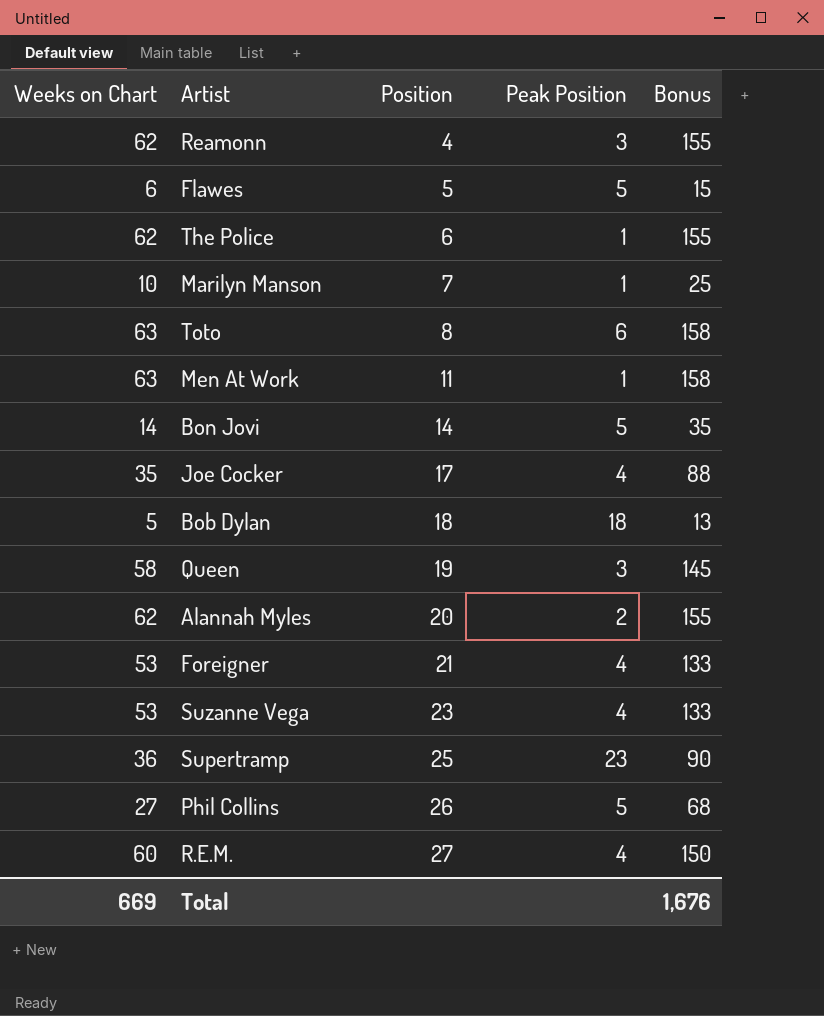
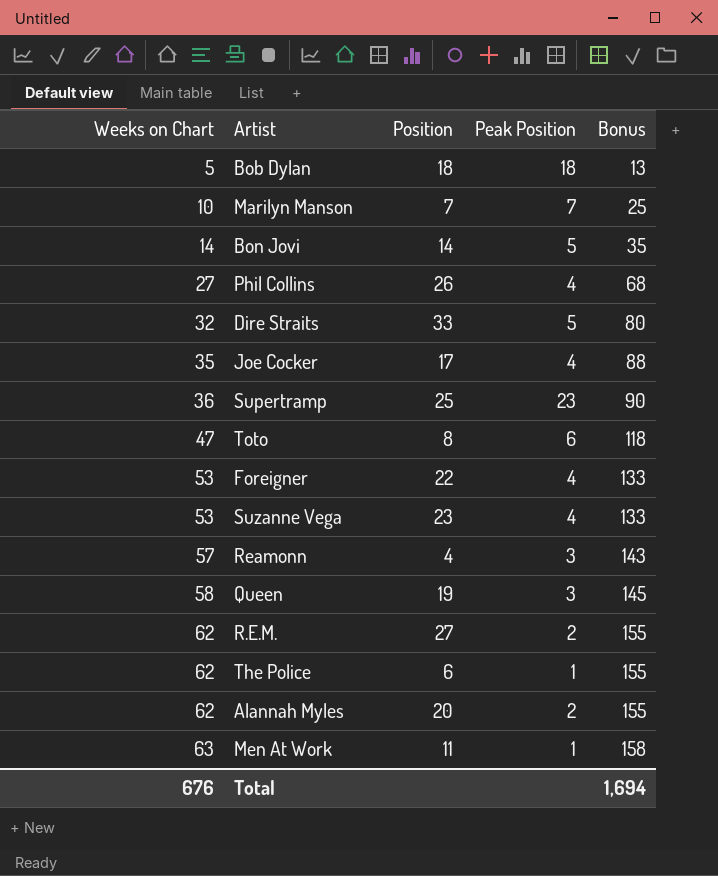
row order: Position ascending -> Weeks on Chart ascending
row Flawes: 6 | 5 | 5 | 15 -> none
Marilyn Manson | Peak Position: 1 -> 7
Phil Collins | Peak Position: 5 -> 4
row Dire Straits: none -> 32 | 33 | 5 | 80
Toto | Weeks on Chart: 63 -> 47
Toto | Bonus: 158 -> 118
Foreigner | Position: 21 -> 22
Reamonn | Weeks on Chart: 62 -> 57
Reamonn | Bonus: 155 -> 143
R.E.M. | Weeks on Chart: 60 -> 62
R.E.M. | Peak Position: 4 -> 2
R.E.M. | Bonus: 150 -> 155
Total | Weeks on Chart: 669 -> 676
Total | Bonus: 1,676 -> 1,694

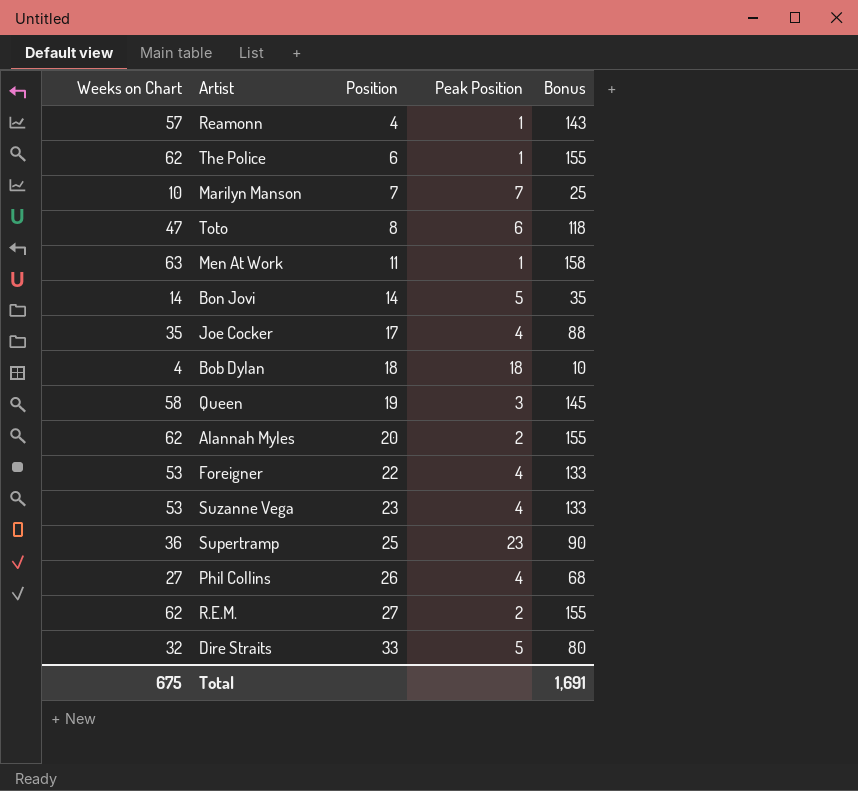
row order: Weeks on Chart ascending -> Position ascending
Reamonn | Peak Position: 3 -> 1
Bob Dylan | Weeks on Chart: 5 -> 4
Bob Dylan | Bonus: 13 -> 10
Total | Weeks on Chart: 676 -> 675
Total | Bonus: 1,694 -> 1,691

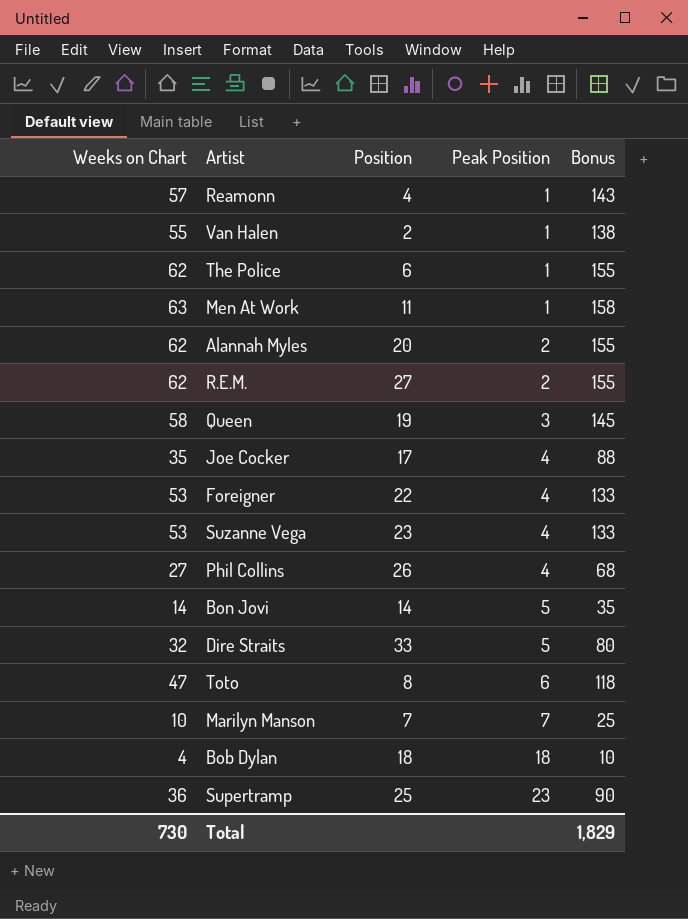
row order: Position ascending -> Peak Position ascending
row Van Halen: none -> 55 | 2 | 1 | 138
Total | Weeks on Chart: 675 -> 730
Total | Bonus: 1,691 -> 1,829

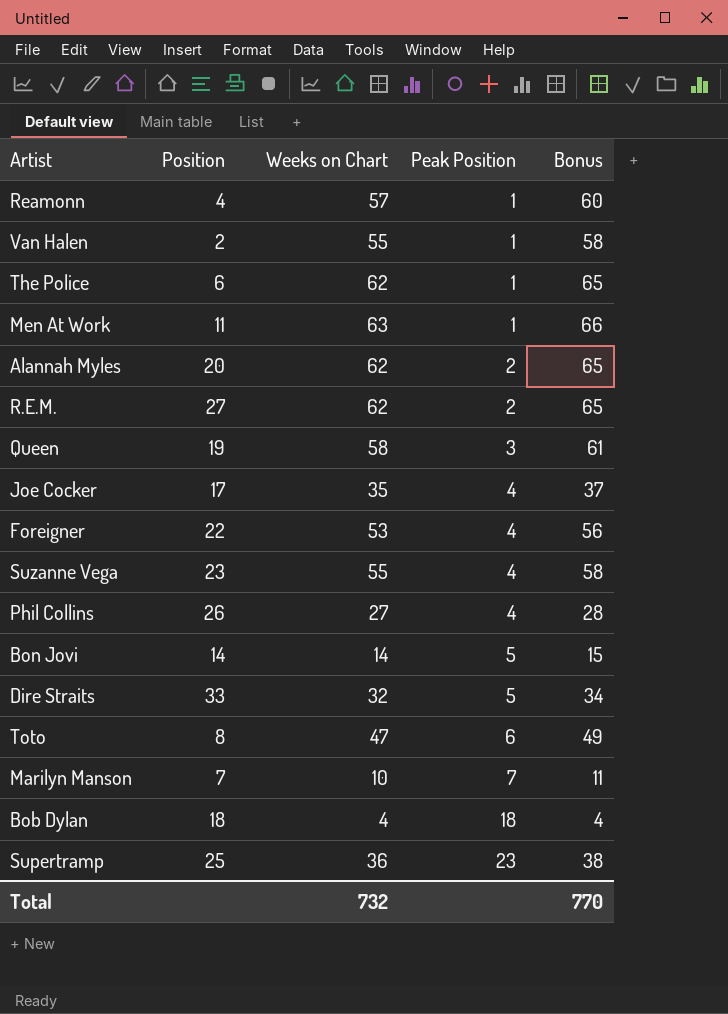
column Weeks on Chart | position: 1 -> 3
column Bonus | formula: [Weeks on Chart] * 2.5 -> [Weeks on Chart] * 1.05
Suzanne Vega | Weeks on Chart: 53 -> 55
Total | Weeks on Chart: 730 -> 732
Total | Bonus: 1,829 -> 770

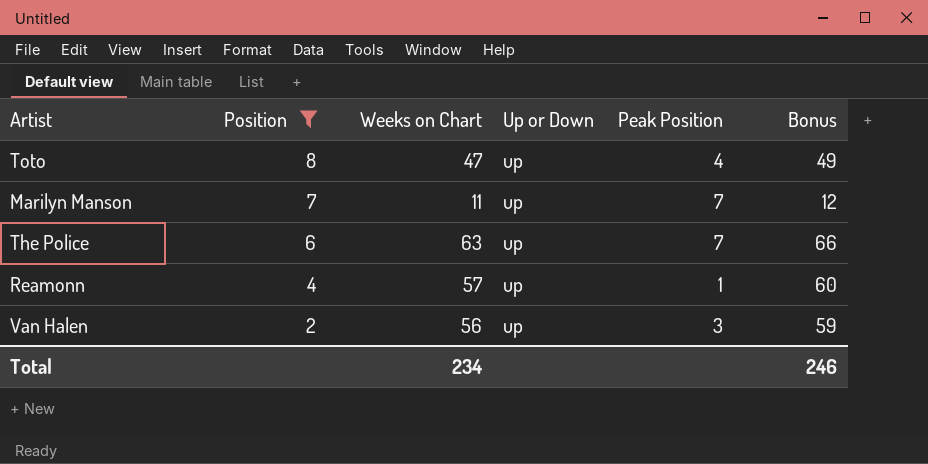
filter: none -> Position <= 8
row order: Peak Position ascending -> Position descending
column Up or Down | position: none -> 4
Toto | Peak Position: 6 -> 4
Marilyn Manson | Weeks on Chart: 10 -> 11
Marilyn Manson | Bonus: 11 -> 12
The Police | Weeks on Chart: 62 -> 63
The Police | Peak Position: 1 -> 7
The Police | Bonus: 65 -> 66
Van Halen | Weeks on Chart: 55 -> 56
Van Halen | Peak Position: 1 -> 3
Van Halen | Bonus: 58 -> 59
Total | Weeks on Chart: 732 -> 234
Total | Bonus: 770 -> 246

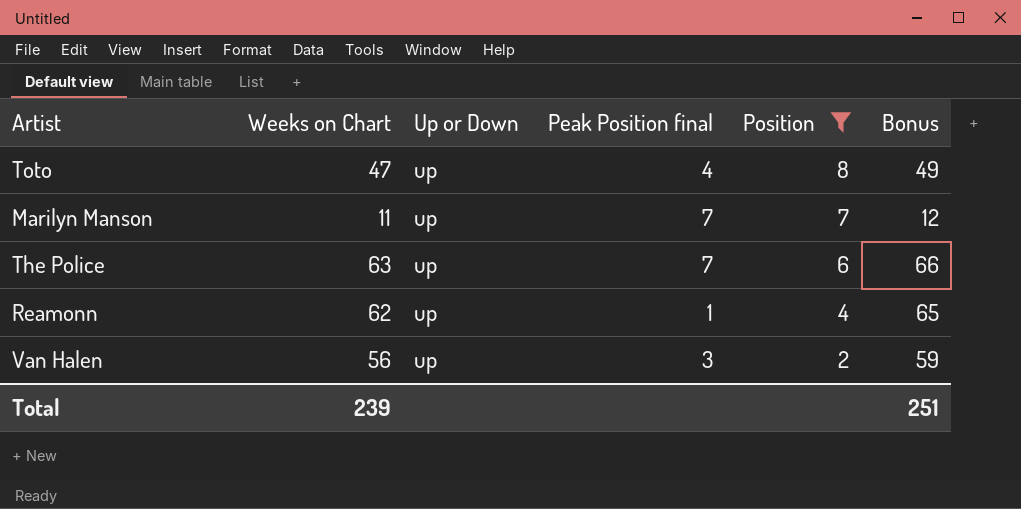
column name: Peak Position -> Peak Position final
column Position | position: 2 -> 5
Reamonn | Weeks on Chart: 57 -> 62
Reamonn | Bonus: 60 -> 65
Total | Weeks on Chart: 234 -> 239
Total | Bonus: 246 -> 251

